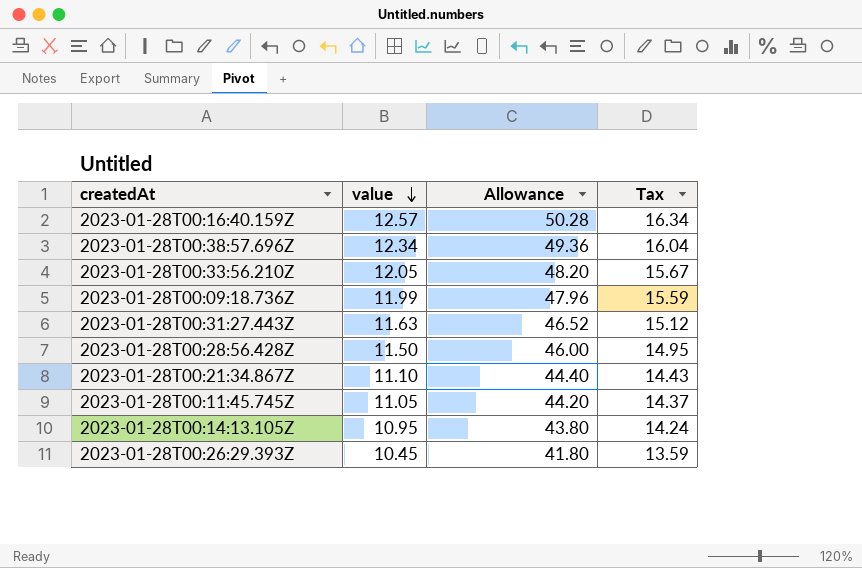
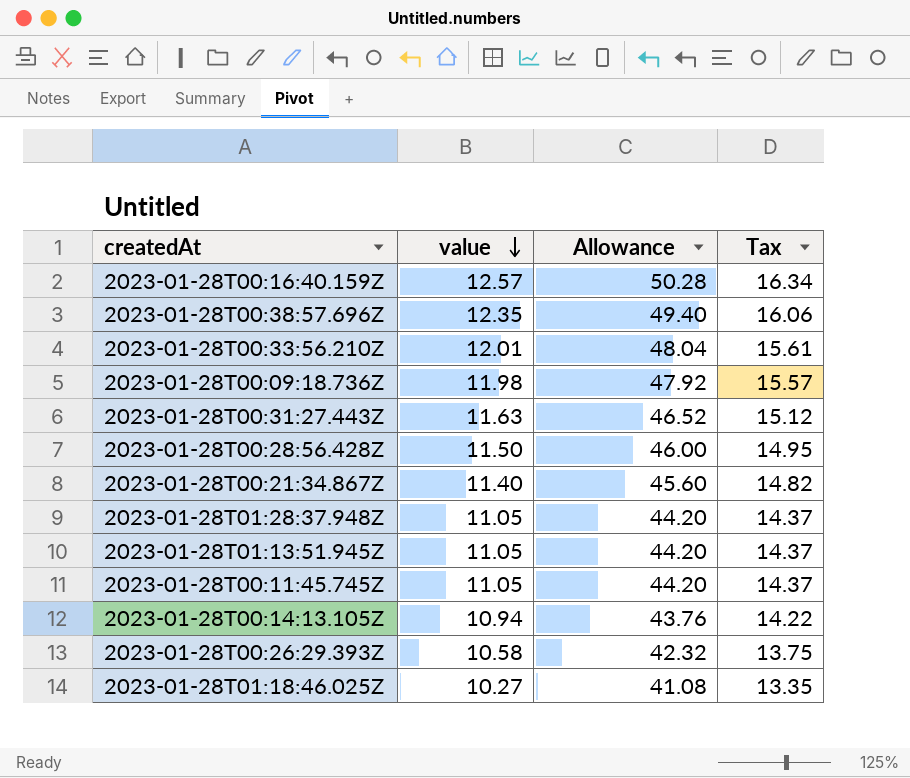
2023-01-28T00:38:57.696Z | value: 12.34 -> 12.35
2023-01-28T00:38:57.696Z | Allowance: 49.36 -> 49.40
2023-01-28T00:38:57.696Z | Tax: 16.04 -> 16.06
2023-01-28T00:33:56.210Z | value: 12.05 -> 12.01
2023-01-28T00:33:56.210Z | Allowance: 48.20 -> 48.04
2023-01-28T00:33:56.210Z | Tax: 15.67 -> 15.61
2023-01-28T00:09:18.736Z | value: 11.99 -> 11.98
2023-01-28T00:09:18.736Z | Allowance: 47.96 -> 47.92
2023-01-28T00:09:18.736Z | Tax: 15.59 -> 15.57
2023-01-28T00:21:34.867Z | value: 11.10 -> 11.40
2023-01-28T00:21:34.867Z | Allowance: 44.40 -> 45.60
2023-01-28T00:21:34.867Z | Tax: 14.43 -> 14.82
row 2023-01-28T01:28:37.948Z: none -> 11.05 | 44.20 | 14.37
row 2023-01-28T01:13:51.945Z: none -> 11.05 | 44.20 | 14.37
2023-01-28T00:14:13.105Z | value: 10.95 -> 10.94
2023-01-28T00:14:13.105Z | Allowance: 43.80 -> 43.76
2023-01-28T00:14:13.105Z | Tax: 14.24 -> 14.22
2023-01-28T00:26:29.393Z | value: 10.45 -> 10.58
2023-01-28T00:26:29.393Z | Allowance: 41.80 -> 42.32
2023-01-28T00:26:29.393Z | Tax: 13.59 -> 13.75
row 2023-01-28T01:18:46.025Z: none -> 10.27 | 41.08 | 13.35

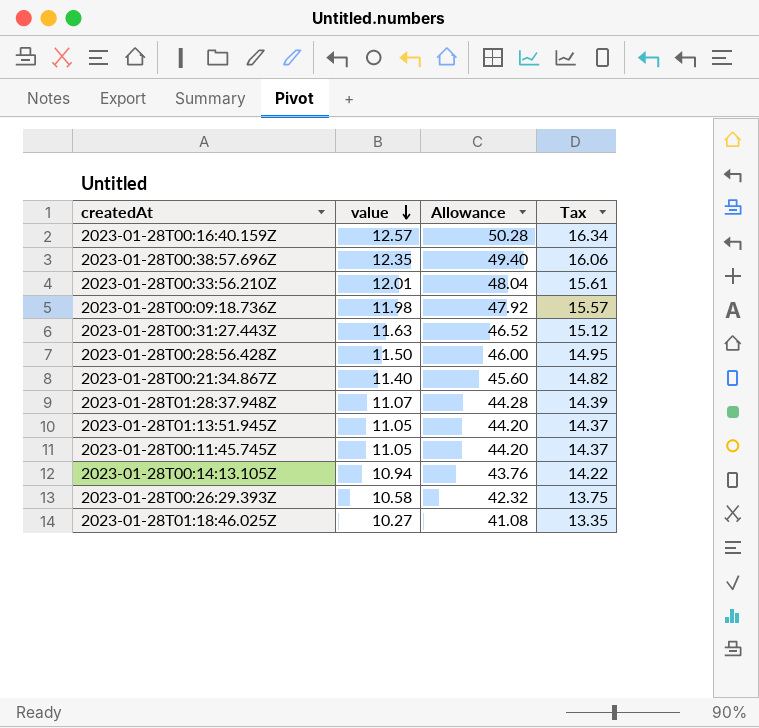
2023-01-28T01:28:37.948Z | value: 11.05 -> 11.07
2023-01-28T01:28:37.948Z | Allowance: 44.20 -> 44.28
2023-01-28T01:28:37.948Z | Tax: 14.37 -> 14.39

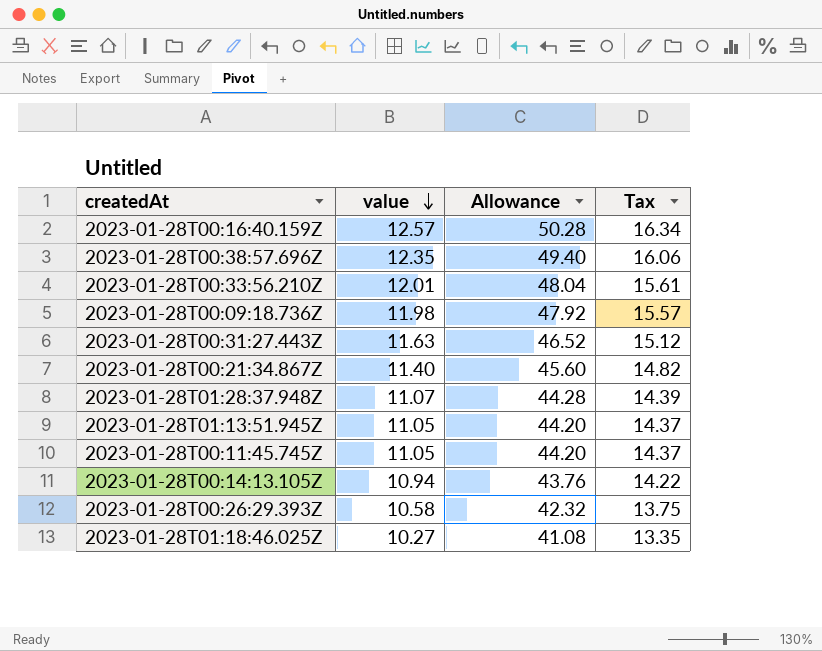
row 2023-01-28T00:28:56.428Z: 11.50 | 46.00 | 14.95 -> none

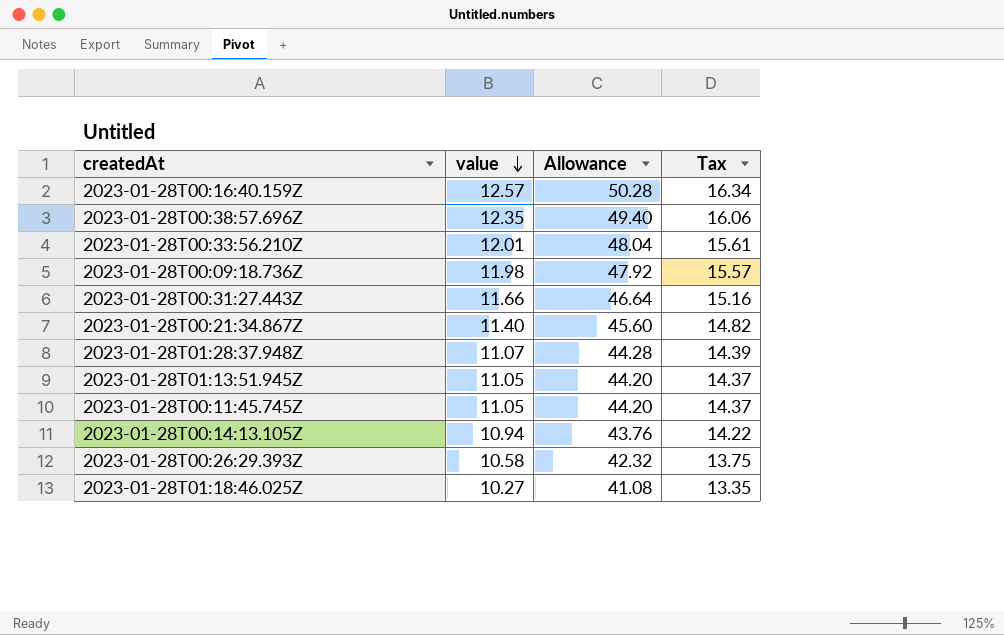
2023-01-28T00:31:27.443Z | value: 11.63 -> 11.66
2023-01-28T00:31:27.443Z | Allowance: 46.52 -> 46.64
2023-01-28T00:31:27.443Z | Tax: 15.12 -> 15.16

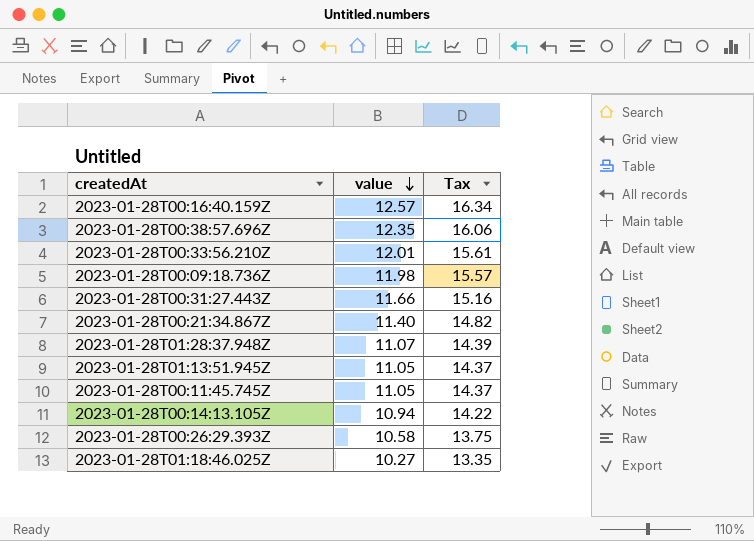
column Allowance | formula: [value] * 4 -> none

